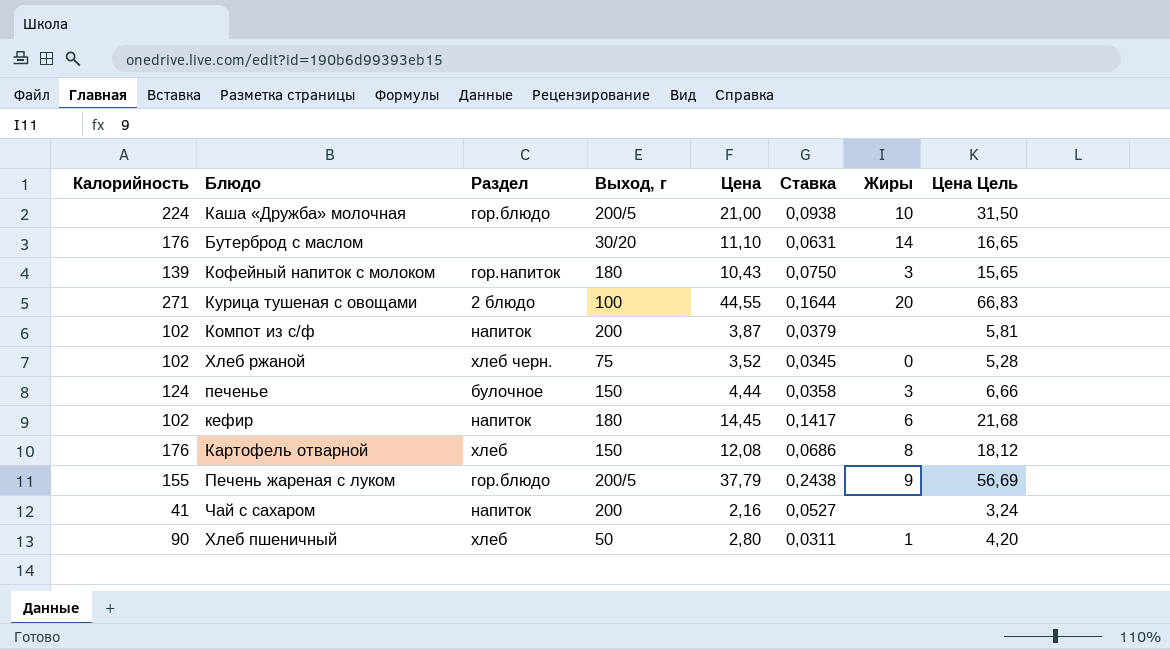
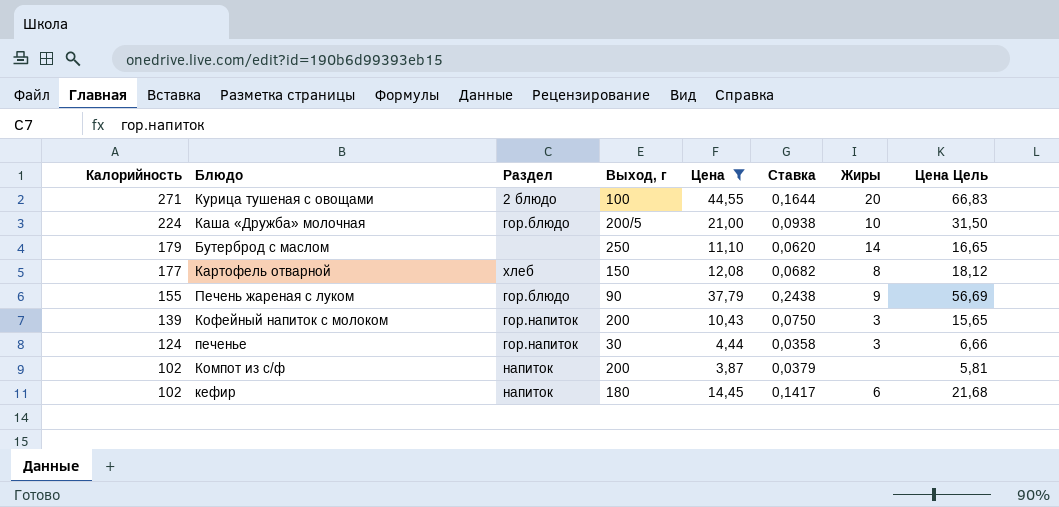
filter: none -> Цена >= 3,87
row order: none -> Калорийность descending
Бутерброд с маслом | Калорийность: 176 -> 179
Бутерброд с маслом | Выход, г: 30/20 -> 250
Бутерброд с маслом | Ставка: 0,0631 -> 0,0620
Картофель отварной | Калорийность: 176 -> 177
Картофель отварной | Ставка: 0,0686 -> 0,0682
Печень жареная с луком | Выход, г: 200/5 -> 90
Кофейный напиток с молоком | Выход, г: 180 -> 200
печенье | Раздел: булочное -> гор.напиток
печенье | Выход, г: 150 -> 30

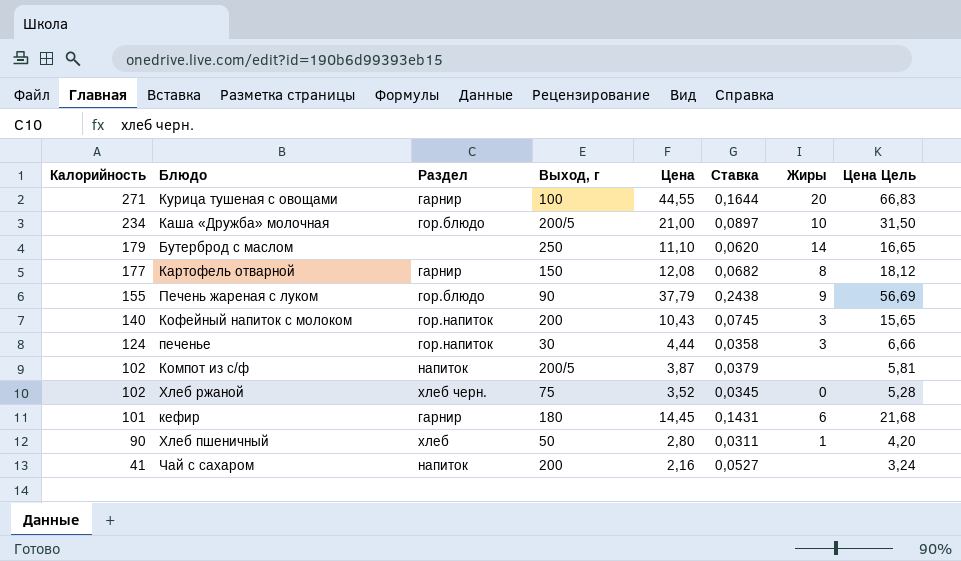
filter: Цена >= 3,87 -> none
Курица тушеная с овощами | Раздел: 2 блюдо -> гарнир
Каша «Дружба» молочная | Калорийность: 224 -> 234
Каша «Дружба» молочная | Ставка: 0,0938 -> 0,0897
Картофель отварной | Раздел: хлеб -> гарнир
Кофейный напиток с молоком | Калорийность: 139 -> 140
Кофейный напиток с молоком | Ставка: 0,0750 -> 0,0745
Компот из с/ф | Выход, г: 200 -> 200/5
кефир | Калорийность: 102 -> 101
кефир | Раздел: напиток -> гарнир
кефир | Ставка: 0,1417 -> 0,1431

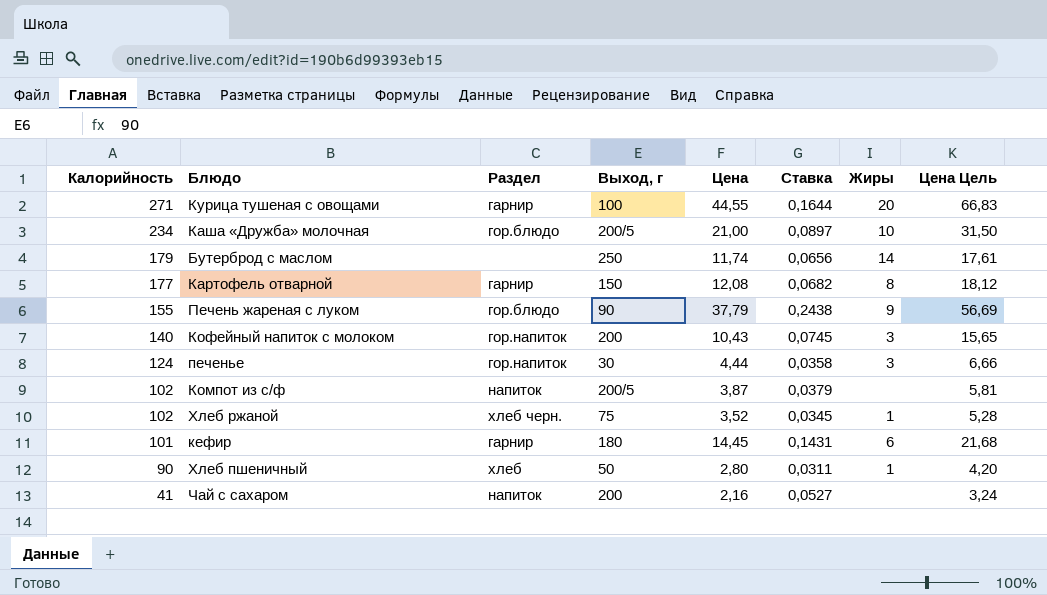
Бутерброд с маслом | Цена: 11,10 -> 11,74
Бутерброд с маслом | Ставка: 0,0620 -> 0,0656
Бутерброд с маслом | Цена Цель: 16,65 -> 17,61
Хлеб ржаной | Жиры: 0 -> 1

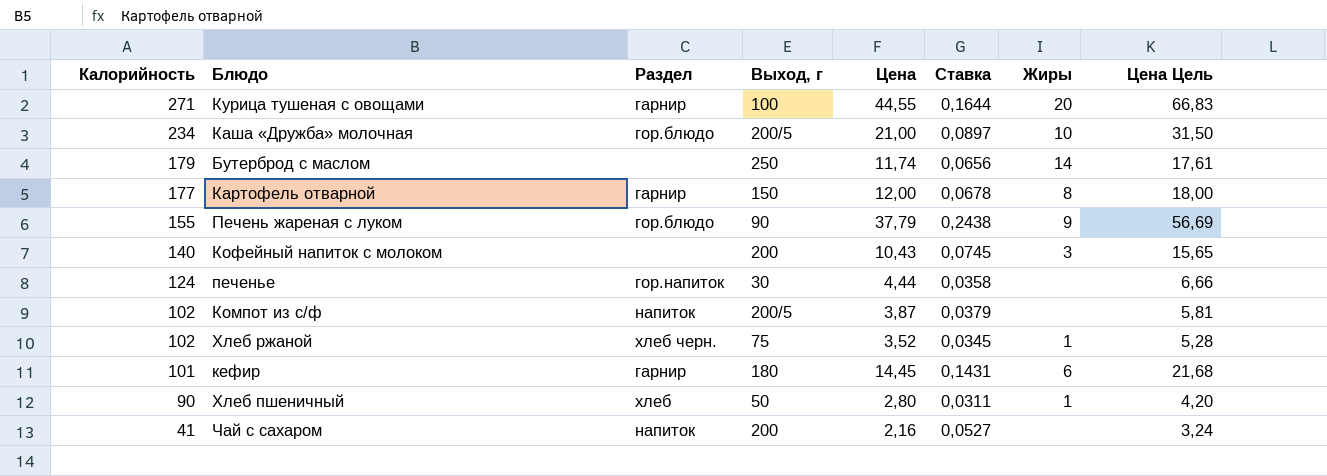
Картофель отварной | Цена: 12,08 -> 12,00
Картофель отварной | Ставка: 0,0682 -> 0,0678
Картофель отварной | Цена Цель: 18,12 -> 18,00
Кофейный напиток с молоком | Раздел: гор.напиток -> none
печенье | Жиры: 3 -> none

